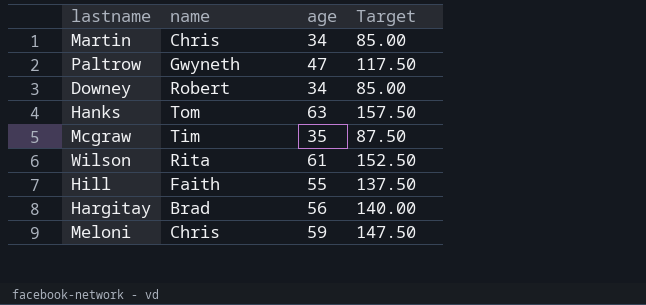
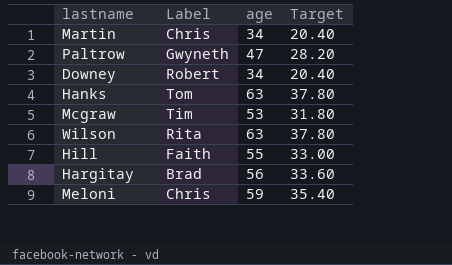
column name: name -> Label
column Target | formula: [age] * 2.5 -> [age] * 0.6
Mcgraw | age: 35 -> 53
Wilson | age: 61 -> 63

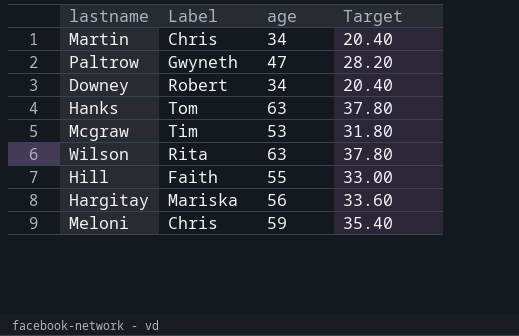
Hargitay | Label: Brad -> Mariska

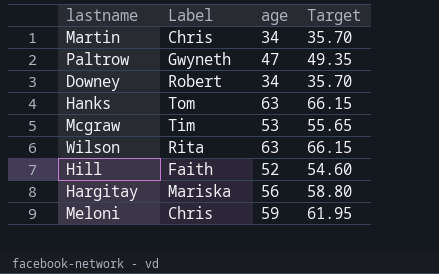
column Target | formula: [age] * 0.6 -> [age] * 1.05
Hill | age: 55 -> 52

